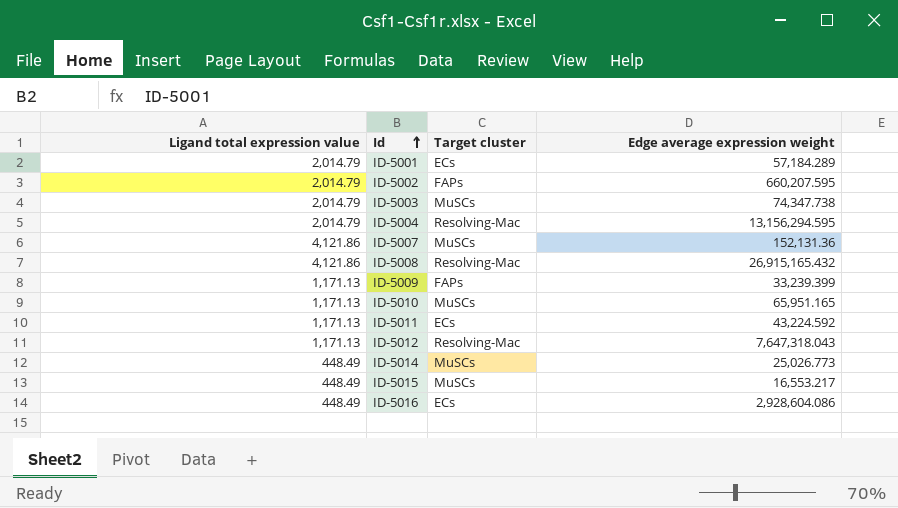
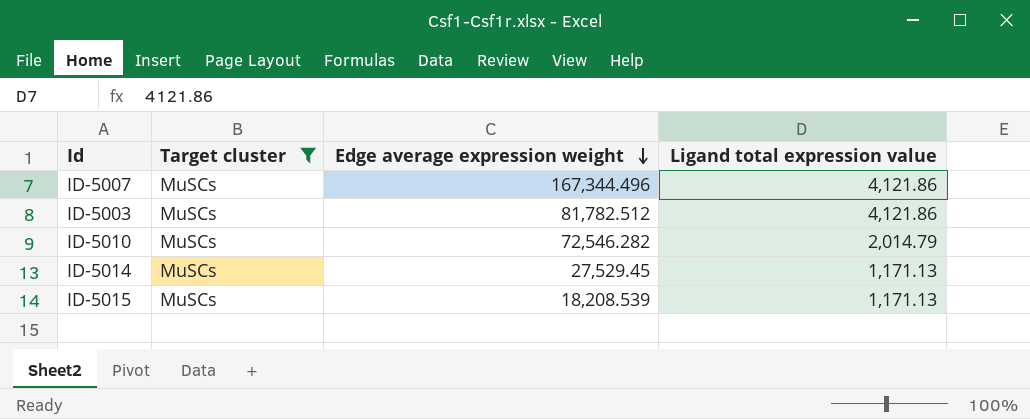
filter: none -> Target cluster = MuSCs
row order: Id ascending -> Edge average expression weight descending
column Ligand total expression value | position: 1 -> 4
ID-5007 | Edge average expression weight: 152,131.36 -> 167,344.496
ID-5003 | Edge average expression weight: 74,347.738 -> 81,782.512
ID-5003 | Ligand total expression value: 2,014.79 -> 4,121.86
ID-5010 | Edge average expression weight: 65,951.165 -> 72,546.282
ID-5010 | Ligand total expression value: 1,171.13 -> 2,014.79
ID-5014 | Edge average expression weight: 25,026.773 -> 27,529.45
ID-5014 | Ligand total expression value: 448.49 -> 1,171.13
ID-5015 | Edge average expression weight: 16,553.217 -> 18,208.539
ID-5015 | Ligand total expression value: 448.49 -> 1,171.13

